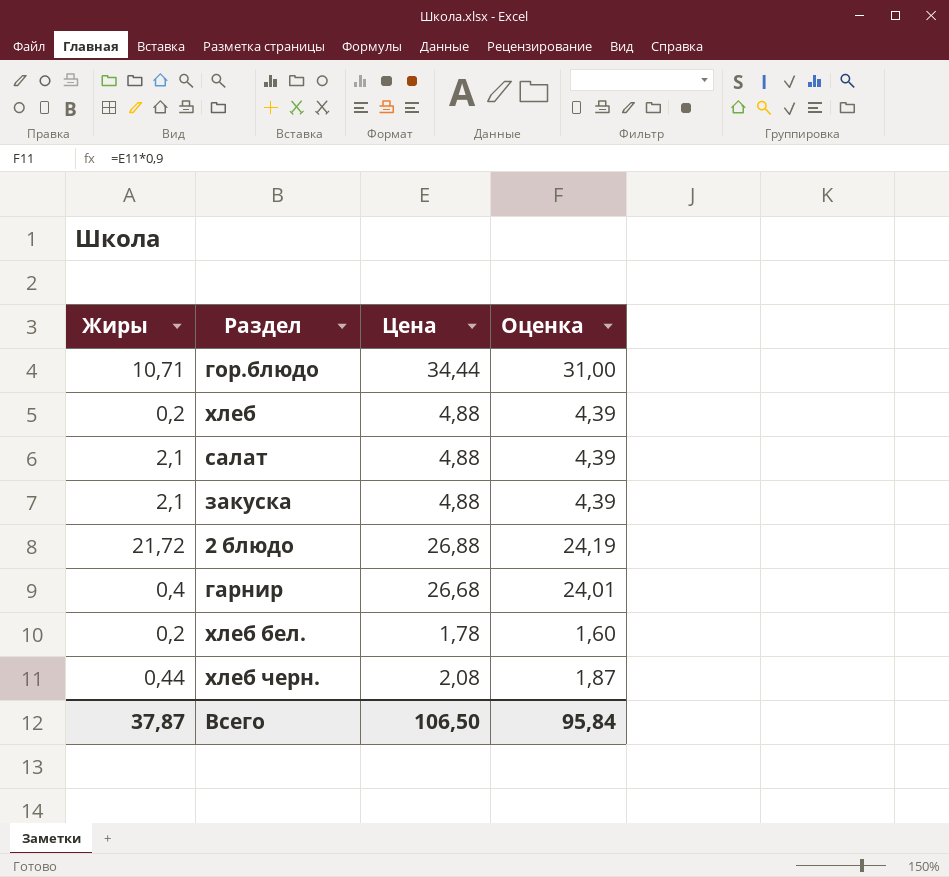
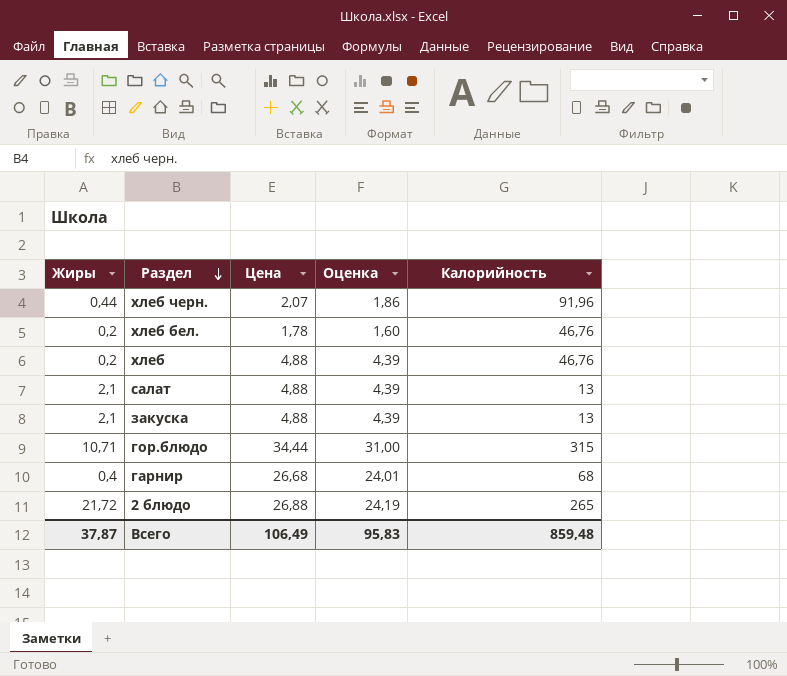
row order: none -> Раздел descending
column Калорийность | position: none -> 5
хлеб черн. | Цена: 2,08 -> 2,07
хлеб черн. | Оценка: 1,87 -> 1,86
Всего | Цена: 106,50 -> 106,49
Всего | Оценка: 95,84 -> 95,83

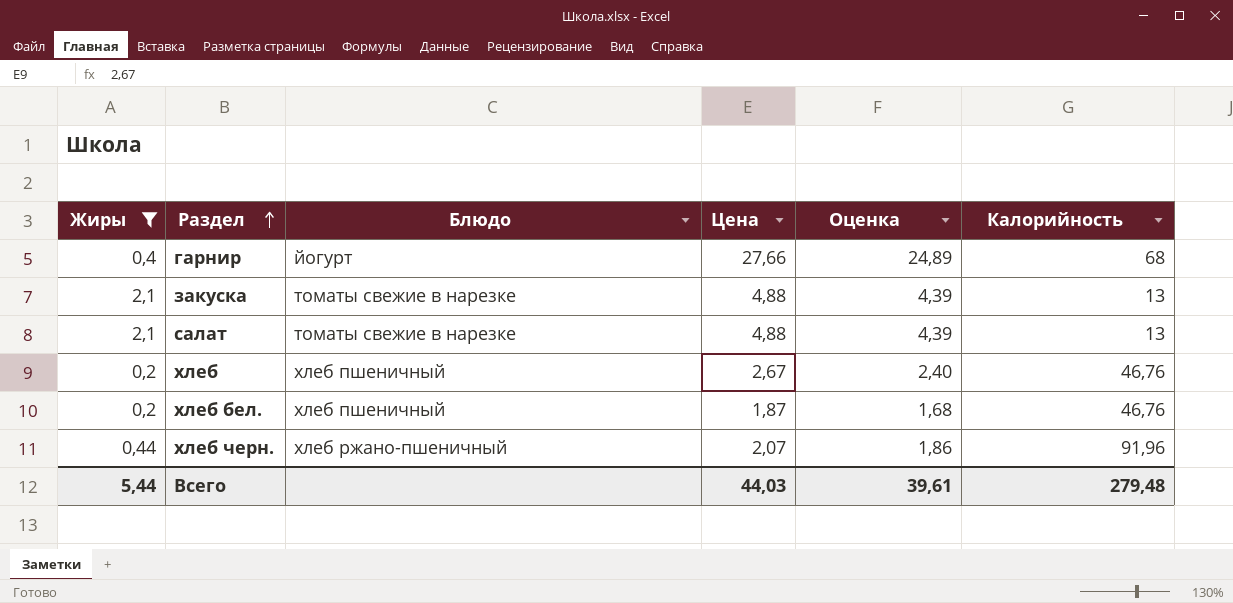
filter: none -> Жиры <= 2,1
row order: Раздел descending -> Раздел ascending
column Блюдо | position: none -> 3
гарнир | Цена: 26,68 -> 27,66
гарнир | Оценка: 24,01 -> 24,89
хлеб | Цена: 4,88 -> 2,67
хлеб | Оценка: 4,39 -> 2,40
хлеб бел. | Цена: 1,78 -> 1,87
хлеб бел. | Оценка: 1,60 -> 1,68
Всего | Жиры: 37,87 -> 5,44
Всего | Цена: 106,49 -> 44,03
Всего | Оценка: 95,83 -> 39,61
Всего | Калорийность: 859,48 -> 279,48

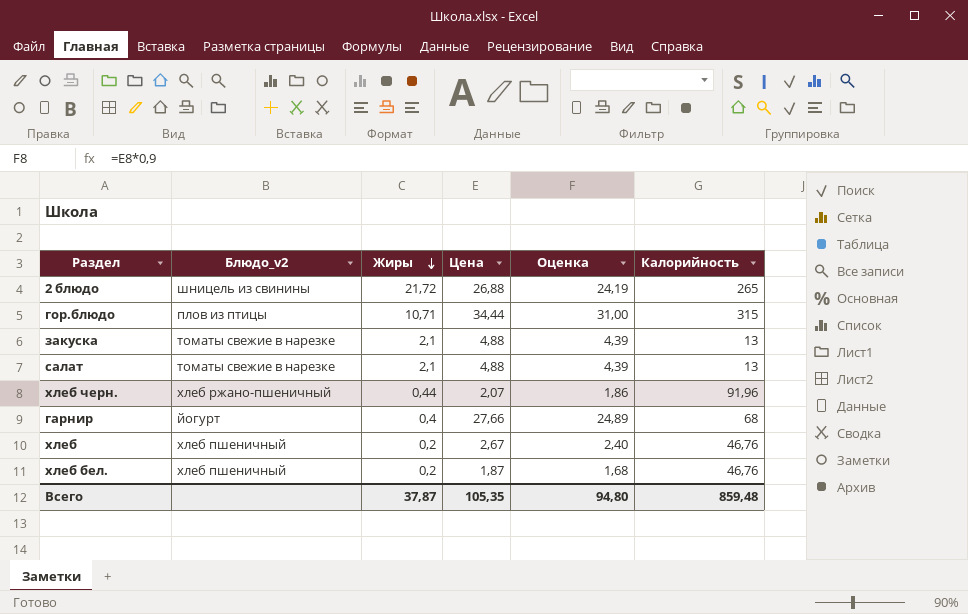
filter: Жиры <= 2,1 -> none
row order: Раздел ascending -> Жиры descending
column name: Блюдо -> Блюдо_v2
column Жиры | position: 1 -> 3
Всего | Жиры: 5,44 -> 37,87
Всего | Цена: 44,03 -> 105,35
Всего | Оценка: 39,61 -> 94,80
Всего | Калорийность: 279,48 -> 859,48

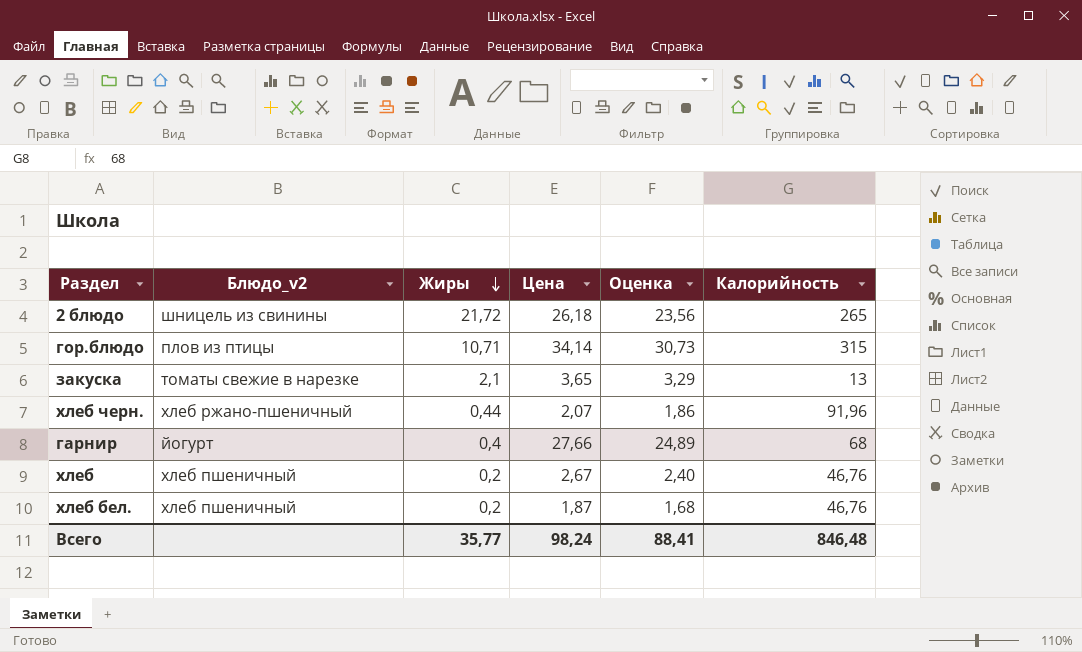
row салат: томаты свежие в нарезке | 2,1 | 4,88 | 4,39 | 13 -> none
2 блюдо | Цена: 26,88 -> 26,18
2 блюдо | Оценка: 24,19 -> 23,56
гор.блюдо | Цена: 34,44 -> 34,14
гор.блюдо | Оценка: 31,00 -> 30,73
закуска | Цена: 4,88 -> 3,65
закуска | Оценка: 4,39 -> 3,29
Всего | Жиры: 37,87 -> 35,77
Всего | Цена: 105,35 -> 98,24
Всего | Оценка: 94,80 -> 88,41
Всего | Калорийность: 859,48 -> 846,48

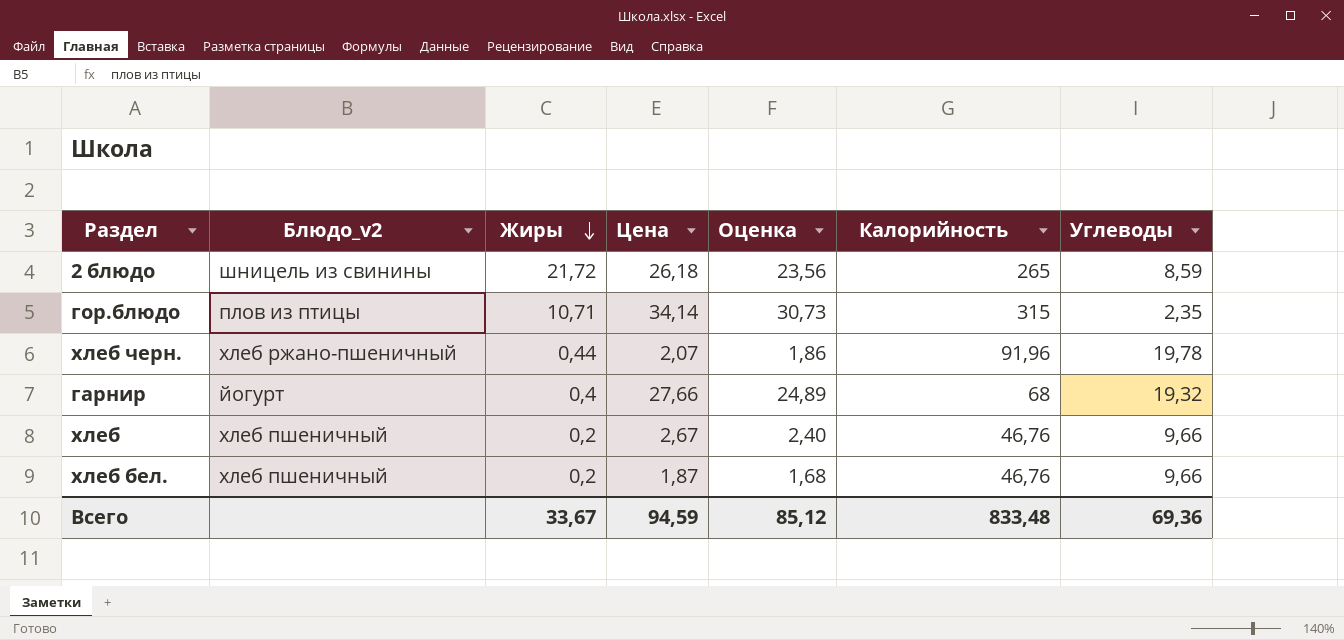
column Углеводы | position: none -> 7
row закуска: томаты свежие в нарезке | 2,1 | 3,65 | 3,29 | 13 -> none
Всего | Жиры: 35,77 -> 33,67
Всего | Цена: 98,24 -> 94,59
Всего | Оценка: 88,41 -> 85,12
Всего | Калорийность: 846,48 -> 833,48

